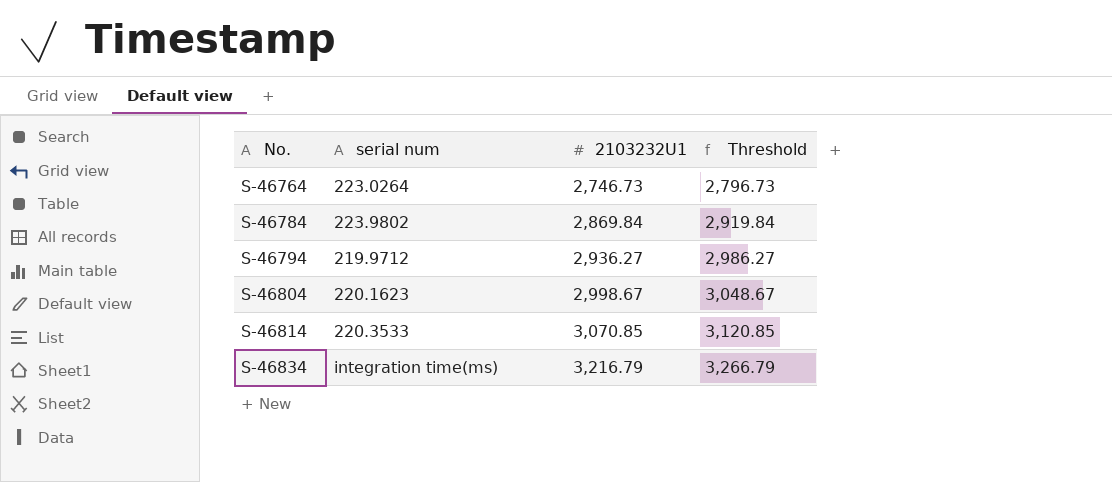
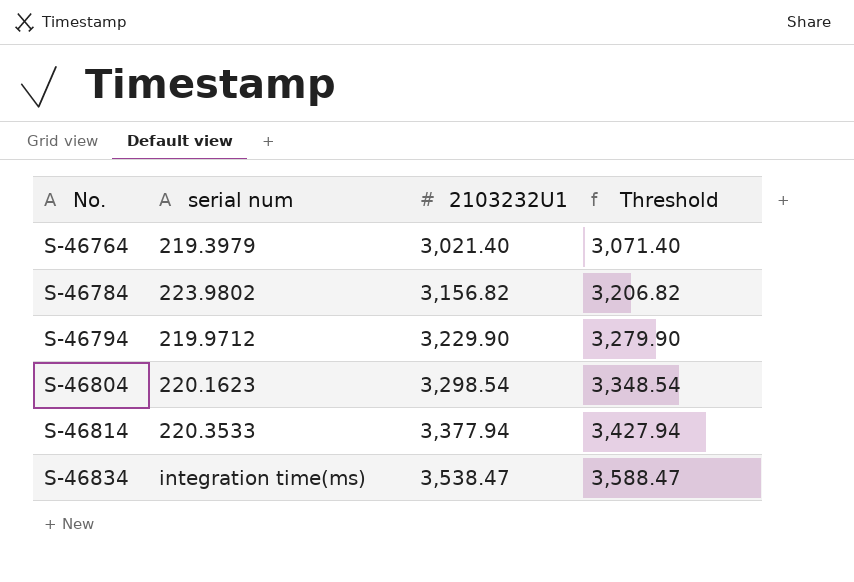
S-46764 | serial num: 223.0264 -> 219.3979
S-46764 | 2103232U1: 2,746.73 -> 3,021.40
S-46764 | Threshold: 2,796.73 -> 3,071.40
S-46784 | 2103232U1: 2,869.84 -> 3,156.82
S-46784 | Threshold: 2,919.84 -> 3,206.82
S-46794 | 2103232U1: 2,936.27 -> 3,229.90
S-46794 | Threshold: 2,986.27 -> 3,279.90
S-46804 | 2103232U1: 2,998.67 -> 3,298.54
S-46804 | Threshold: 3,048.67 -> 3,348.54
S-46814 | 2103232U1: 3,070.85 -> 3,377.94
S-46814 | Threshold: 3,120.85 -> 3,427.94
S-46834 | 2103232U1: 3,216.79 -> 3,538.47
S-46834 | Threshold: 3,266.79 -> 3,588.47

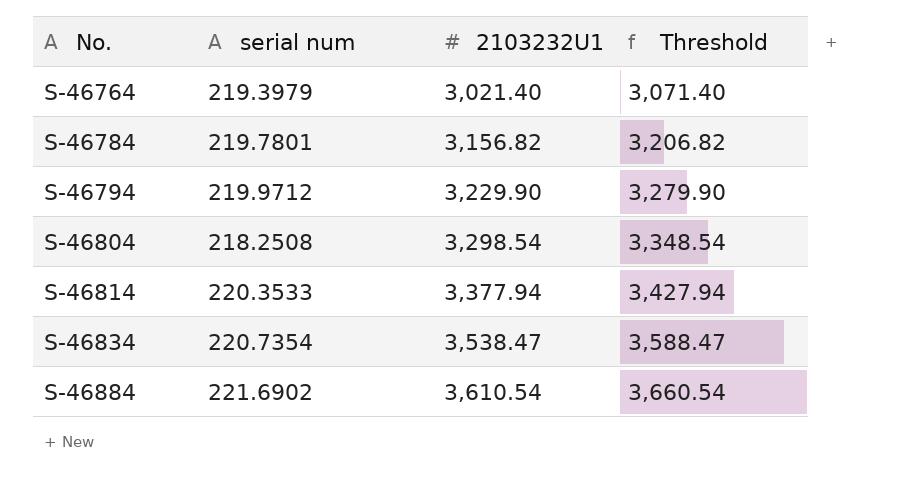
S-46784 | serial num: 223.9802 -> 219.7801
S-46804 | serial num: 220.1623 -> 218.2508
S-46834 | serial num: integration time(ms) -> 220.7354
row S-46884: none -> 221.6902 | 3,610.54 | 3,660.54

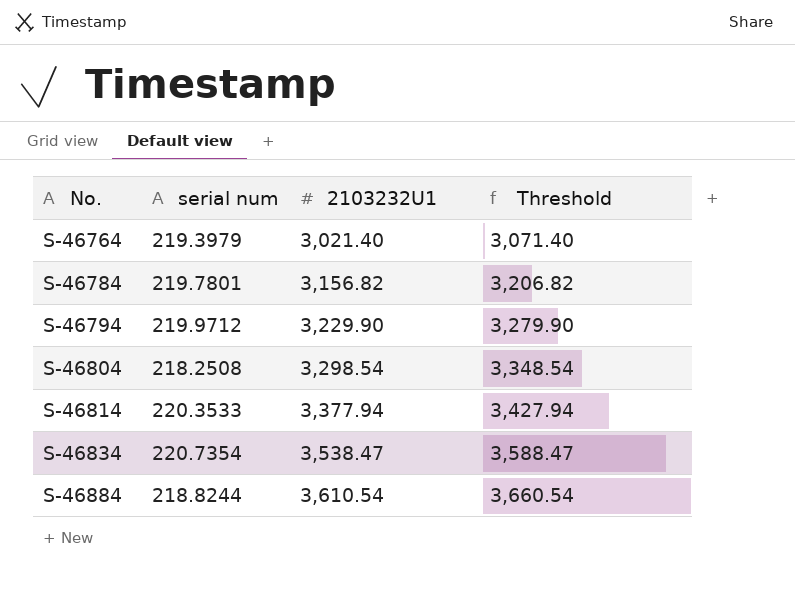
S-46884 | serial num: 221.6902 -> 218.8244

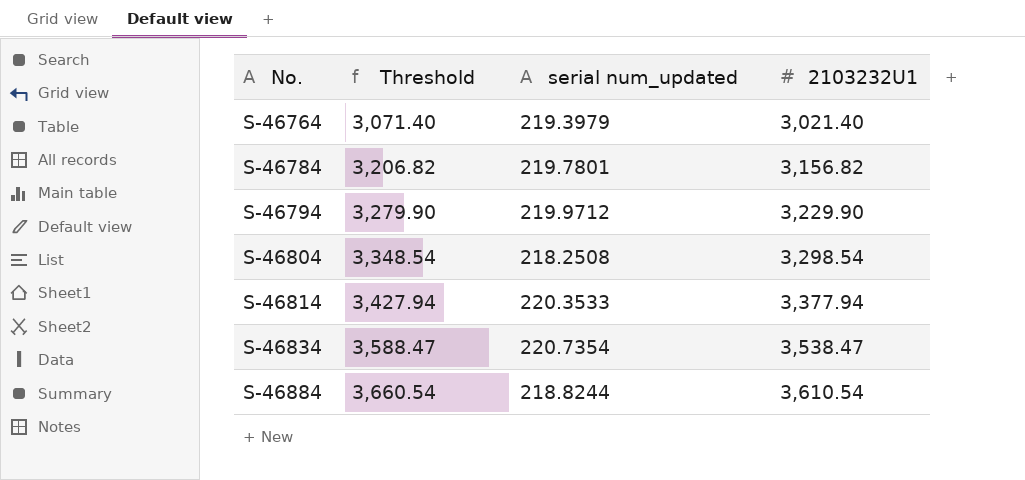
column Threshold | position: 4 -> 2
column name: serial num -> serial num_updated

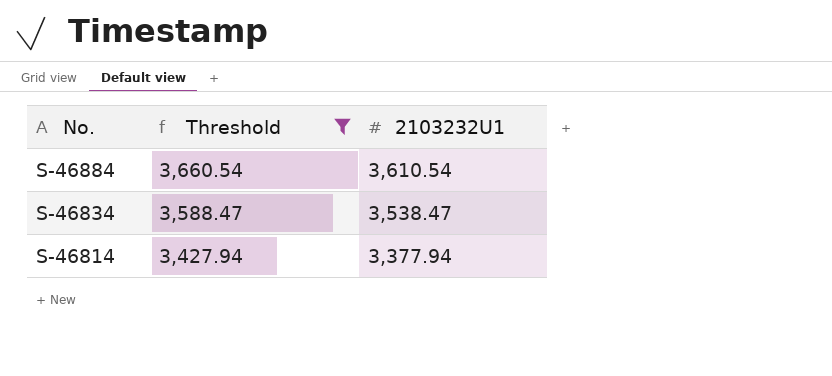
filter: none -> Threshold >= 3,427.94
row order: No. ascending -> No. descending
column serial num_updated | position: 3 -> none

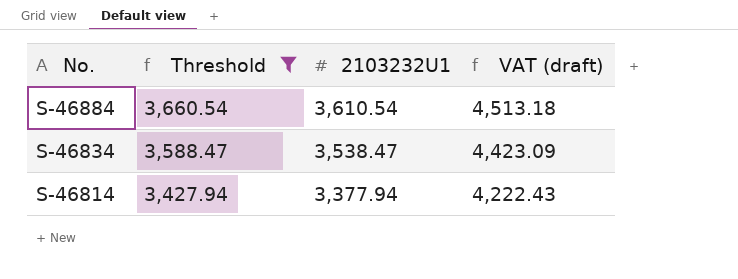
column VAT (draft) | formula: none -> [2103232U1] * 1.25

